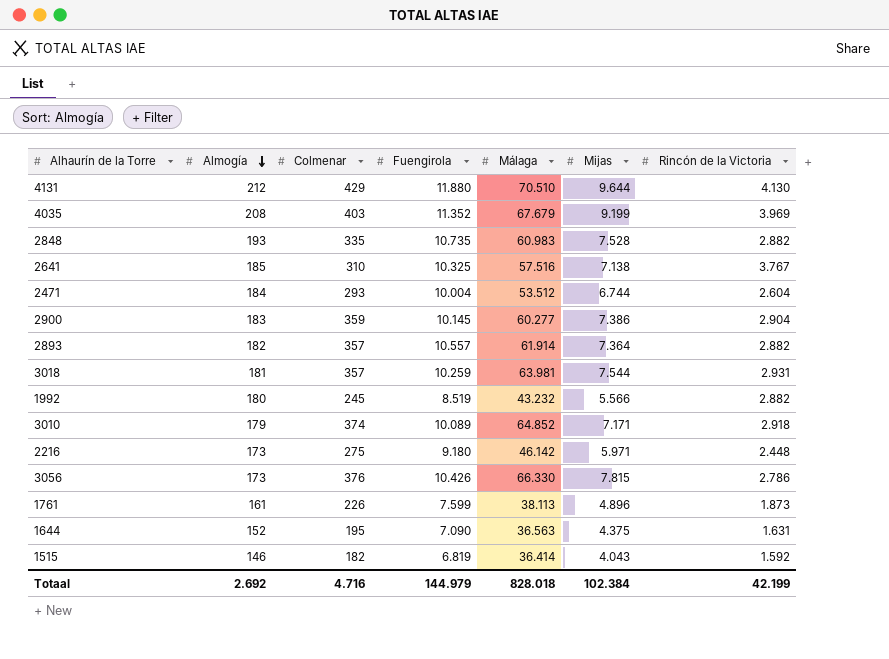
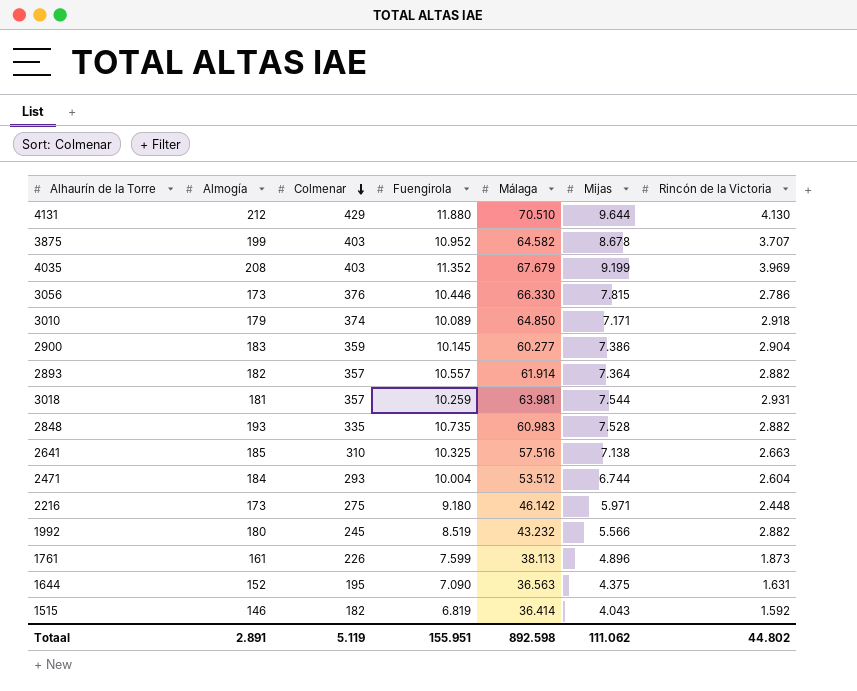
row order: Almogía descending -> Colmenar descending
row 3875: none -> 199 | 403 | 10.952 | 64.582 | 8.678 | 3.707
3056 | Fuengirola: 10.426 -> 10.446
3010 | Málaga: 64.852 -> 64.850
2641 | Rincón de la Victoria: 3.767 -> 2.663
Totaal | Almogía: 2.692 -> 2.891
Totaal | Colmenar: 4.716 -> 5.119
Totaal | Fuengirola: 144.979 -> 155.951
Totaal | Málaga: 828.018 -> 892.598
Totaal | Mijas: 102.384 -> 111.062
Totaal | Rincón de la Victoria: 42.199 -> 44.802

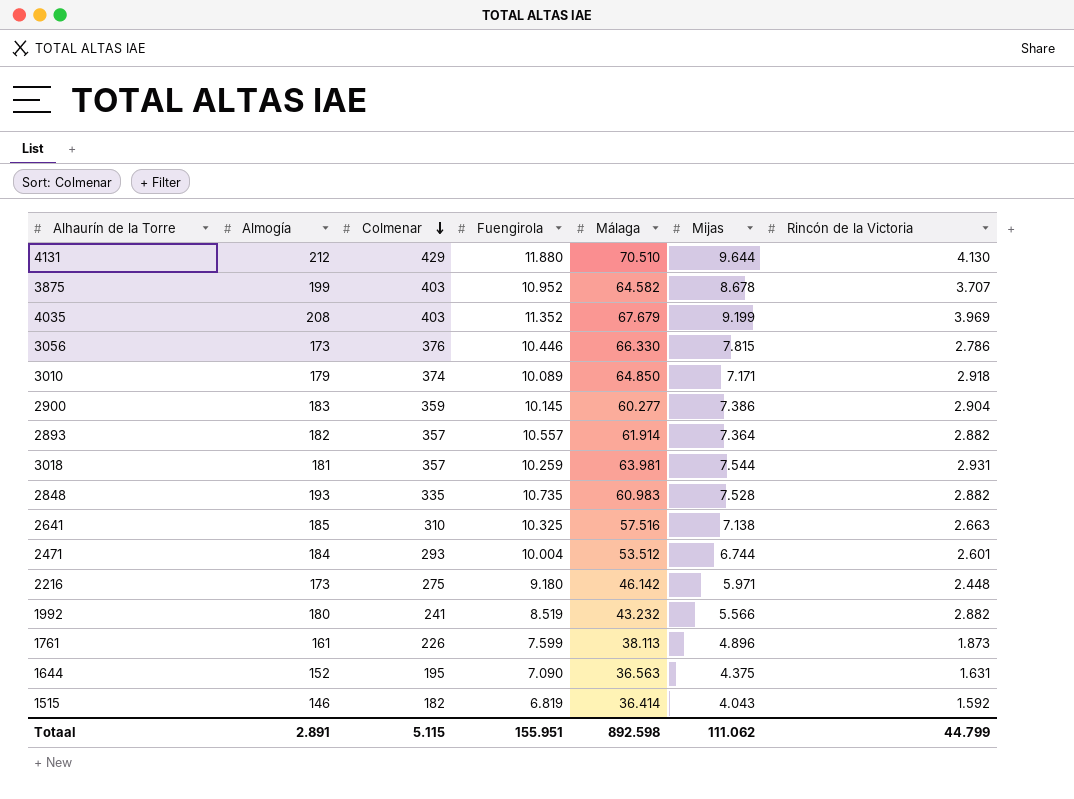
2471 | Rincón de la Victoria: 2.604 -> 2.601
1992 | Colmenar: 245 -> 241
Totaal | Colmenar: 5.119 -> 5.115
Totaal | Rincón de la Victoria: 44.802 -> 44.799

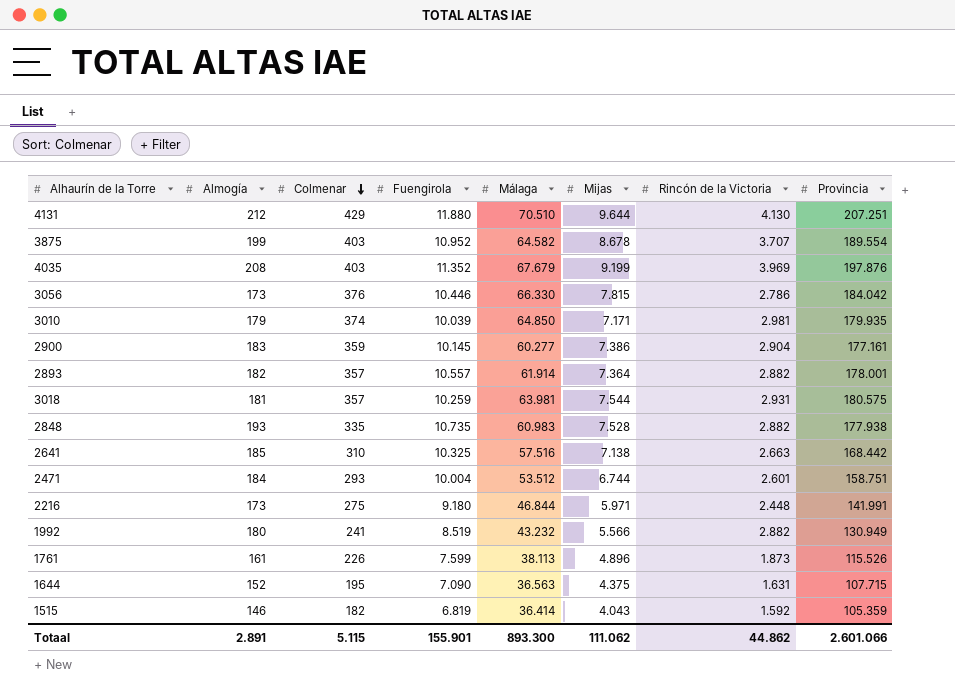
column Provincia | position: none -> 8
3010 | Fuengirola: 10.089 -> 10.039
3010 | Rincón de la Victoria: 2.918 -> 2.981
2216 | Málaga: 46.142 -> 46.844
Totaal | Fuengirola: 155.951 -> 155.901
Totaal | Málaga: 892.598 -> 893.300
Totaal | Rincón de la Victoria: 44.799 -> 44.862

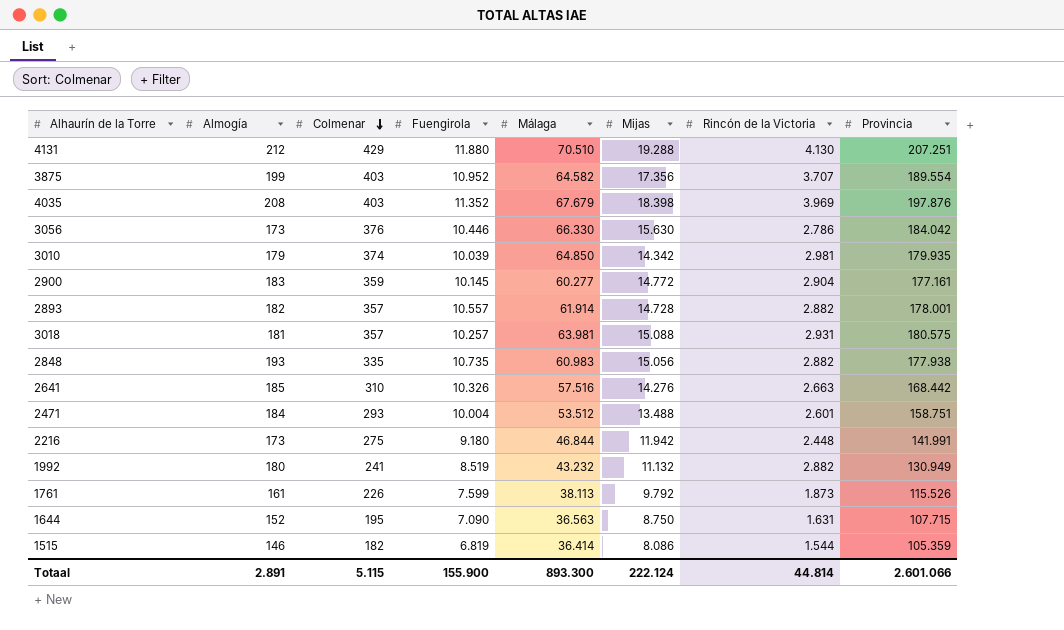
4131 | Mijas: 9.644 -> 19.288
3875 | Mijas: 8.678 -> 17.356
4035 | Mijas: 9.199 -> 18.398
3056 | Mijas: 7.815 -> 15.630
3010 | Mijas: 7.171 -> 14.342
2900 | Mijas: 7.386 -> 14.772
2893 | Mijas: 7.364 -> 14.728
3018 | Fuengirola: 10.259 -> 10.257
3018 | Mijas: 7.544 -> 15.088
2848 | Mijas: 7.528 -> 15.056
2641 | Fuengirola: 10.325 -> 10.326
2641 | Mijas: 7.138 -> 14.276
2471 | Mijas: 6.744 -> 13.488
2216 | Mijas: 5.971 -> 11.942
1992 | Mijas: 5.566 -> 11.132
1761 | Mijas: 4.896 -> 9.792
1644 | Mijas: 4.375 -> 8.750
1515 | Mijas: 4.043 -> 8.086
1515 | Rincón de la Victoria: 1.592 -> 1.544
Totaal | Fuengirola: 155.901 -> 155.900
Totaal | Mijas: 111.062 -> 222.124
Totaal | Rincón de la Victoria: 44.862 -> 44.814

